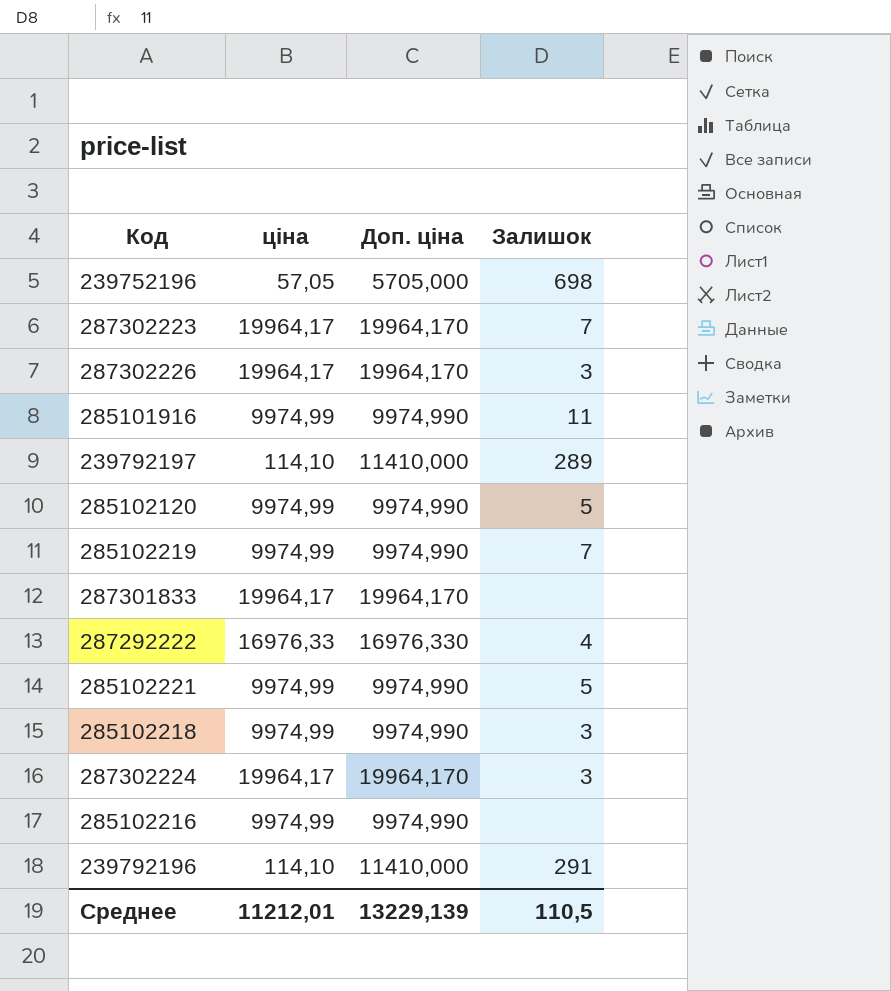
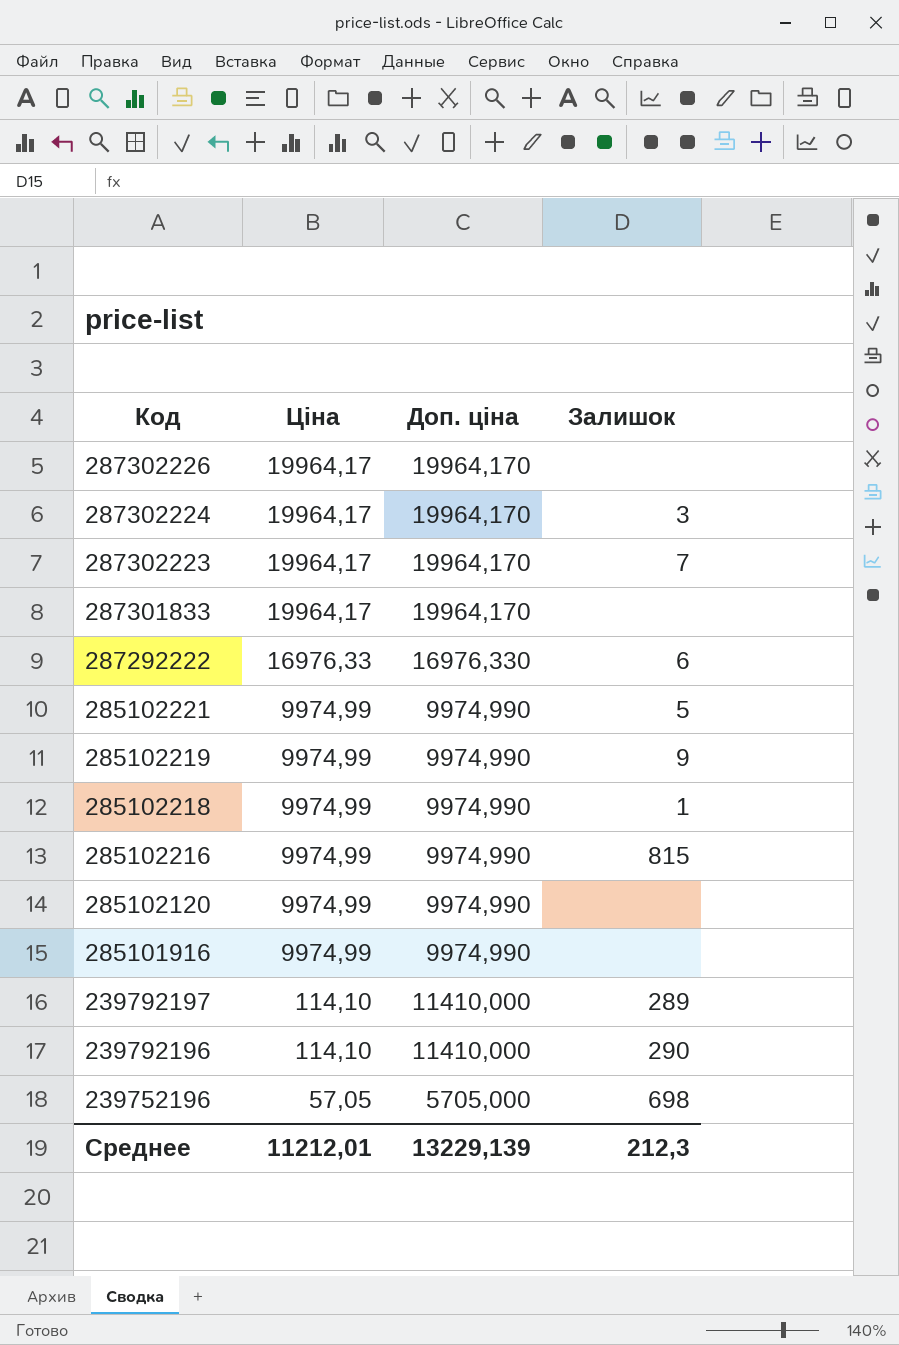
row order: none -> Код descending
column name: ціна -> Ціна
287302226 | Залишок: 3 -> none
287292222 | Залишок: 4 -> 6
285102219 | Залишок: 7 -> 9
285102218 | Залишок: 3 -> 1
285102216 | Залишок: none -> 815
285102120 | Залишок: 5 -> none
285101916 | Залишок: 11 -> none
239792196 | Залишок: 291 -> 290
Среднее | Залишок: 110,5 -> 212,3

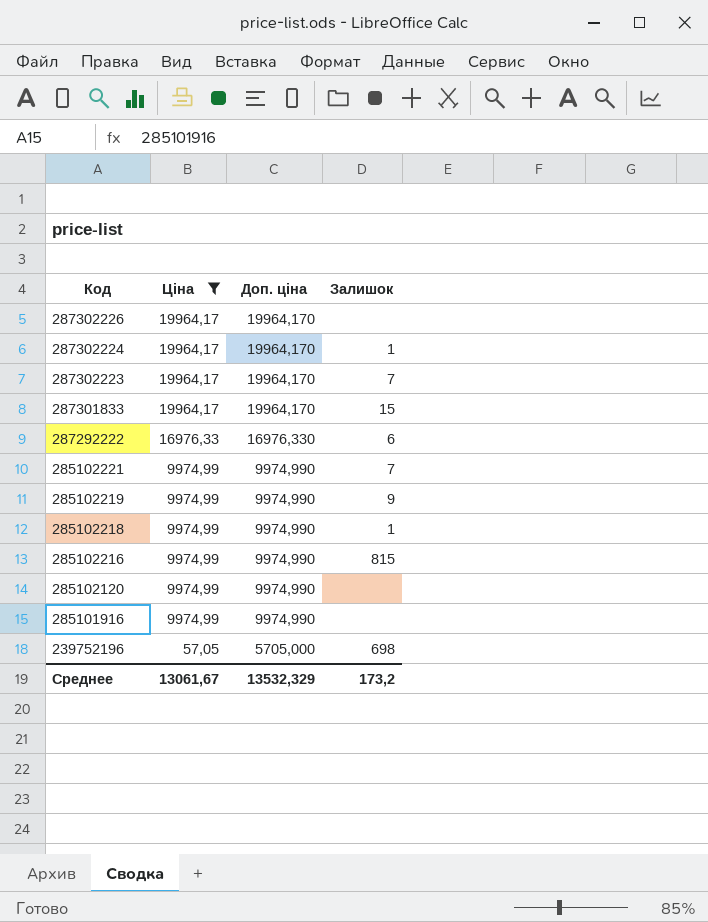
filter: none -> Ціна != 114,10
287302224 | Залишок: 3 -> 1
287301833 | Залишок: none -> 15
285102221 | Залишок: 5 -> 7
Среднее | Ціна: 11212,01 -> 13061,67
Среднее | Доп. ціна: 13229,139 -> 13532,329
Среднее | Залишок: 212,3 -> 173,2

